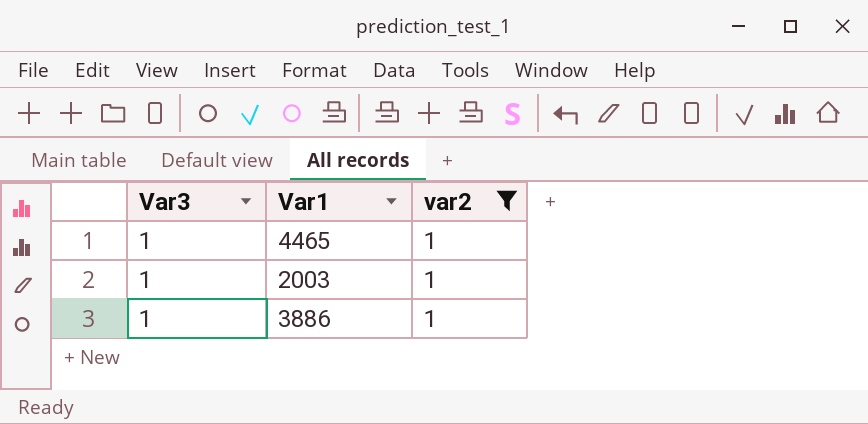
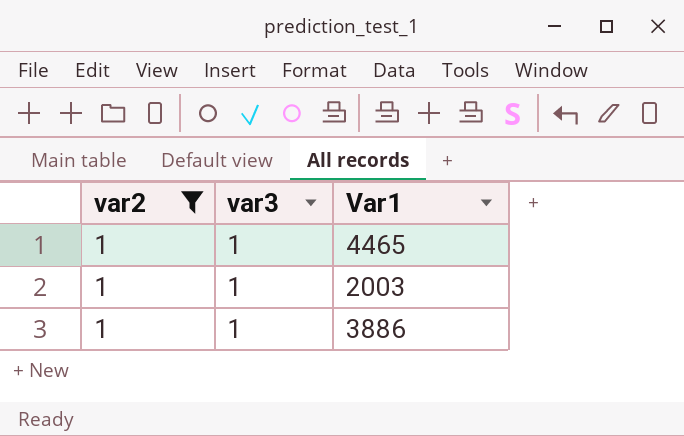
column var2 | position: 3 -> 1
column name: Var3 -> var3

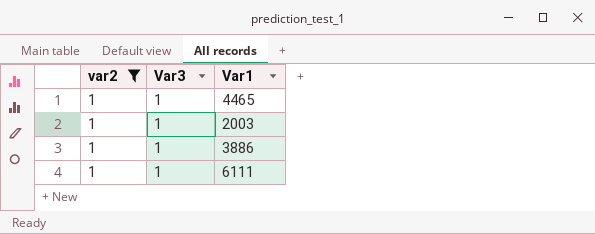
column name: var3 -> Var3
row 6111: none -> 1 | 1

